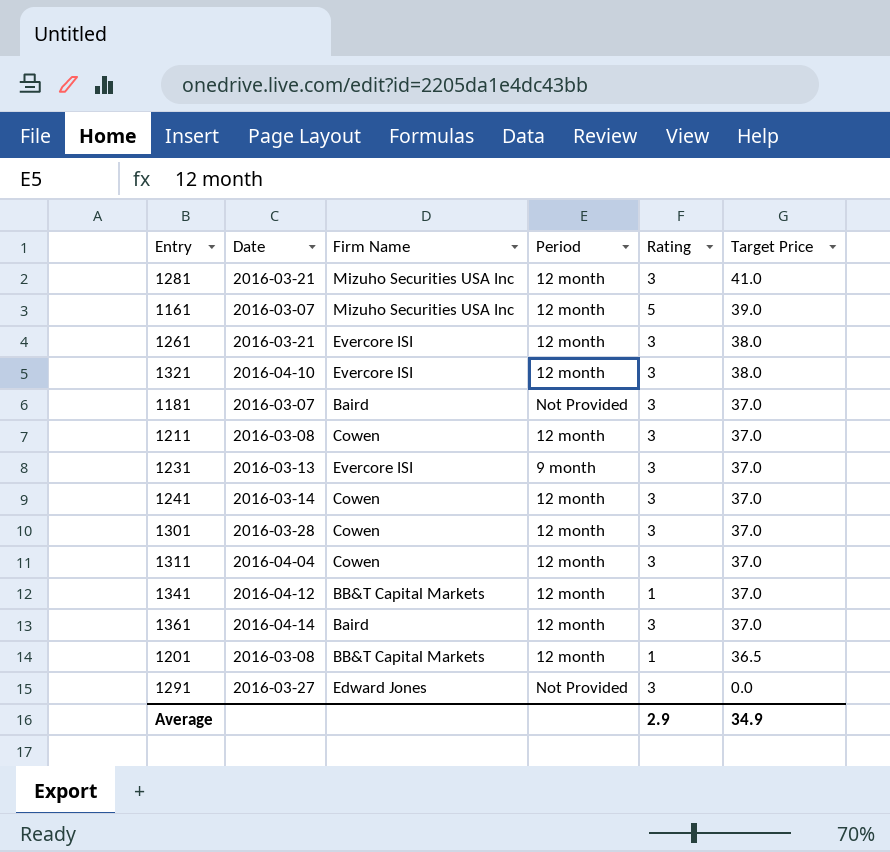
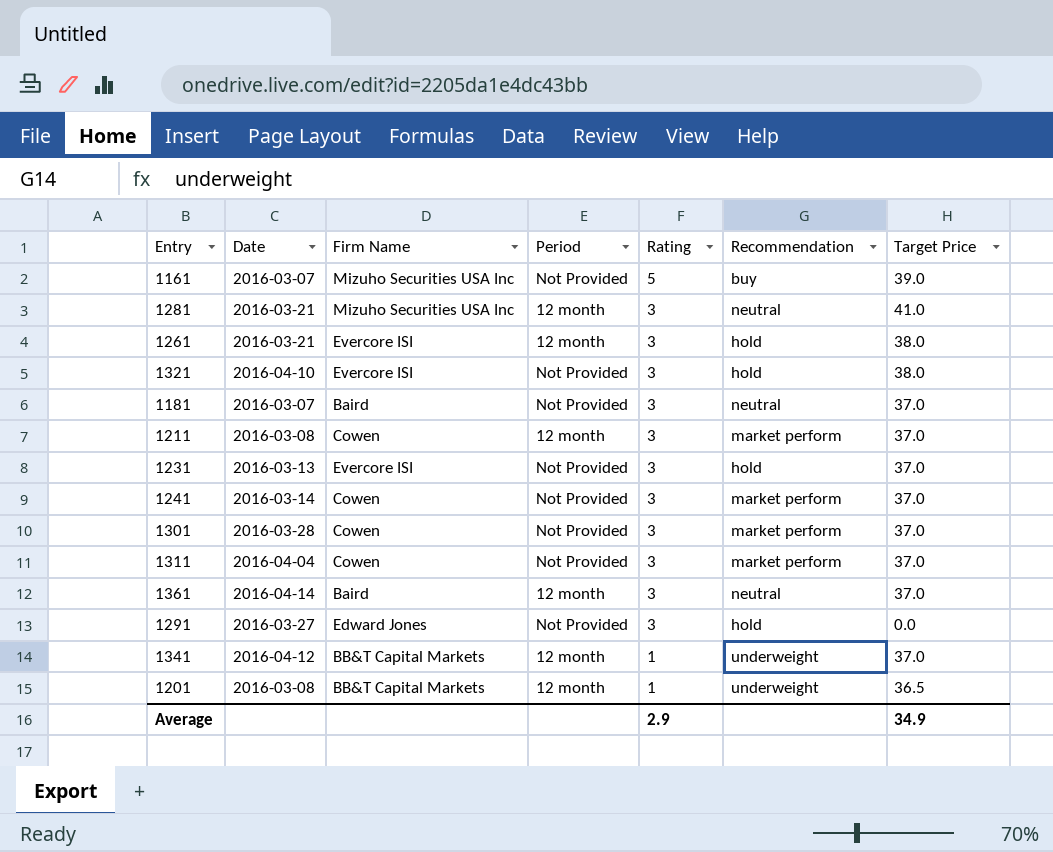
row order: Target Price descending -> Rating descending
column Recommendation | position: none -> 6
1161 | Period: 12 month -> Not Provided
1321 | Period: 12 month -> Not Provided
1231 | Period: 9 month -> Not Provided
1241 | Period: 12 month -> Not Provided
1301 | Period: 12 month -> Not Provided
1311 | Period: 12 month -> Not Provided

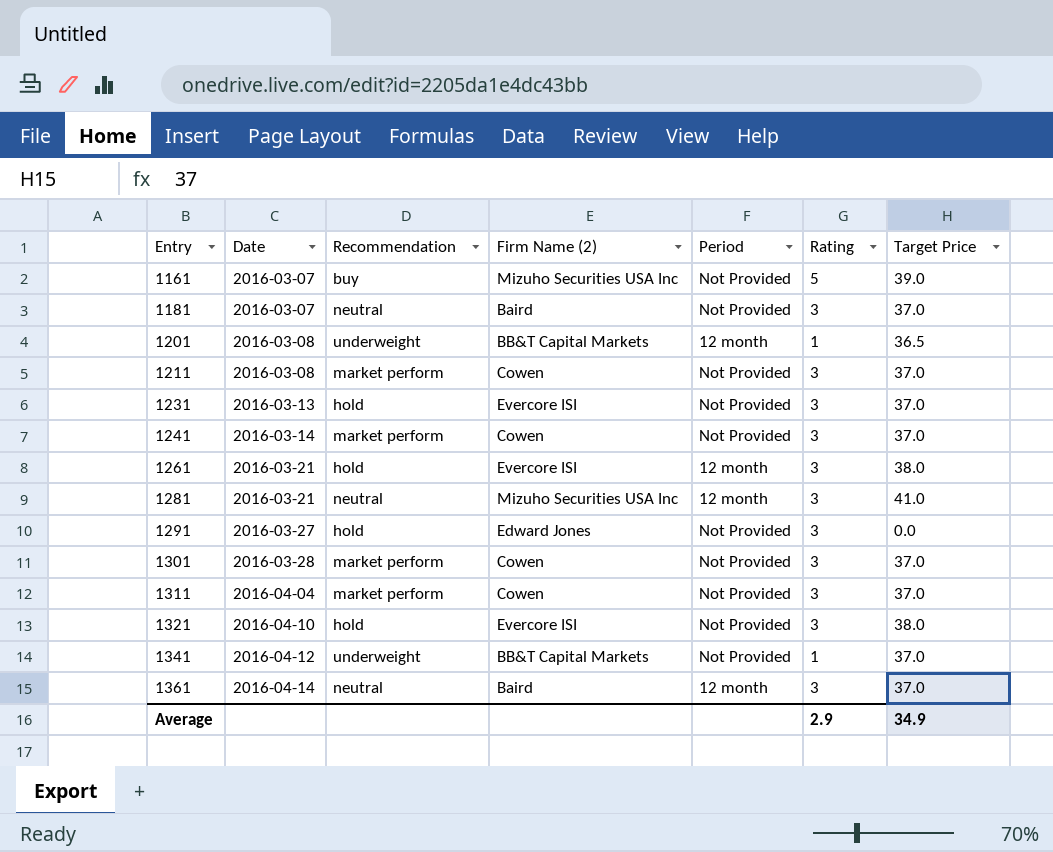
row order: Rating descending -> Entry ascending
column Recommendation | position: 6 -> 3
column name: Firm Name -> Firm Name (2)
1211 | Period: 12 month -> Not Provided
1341 | Period: 12 month -> Not Provided

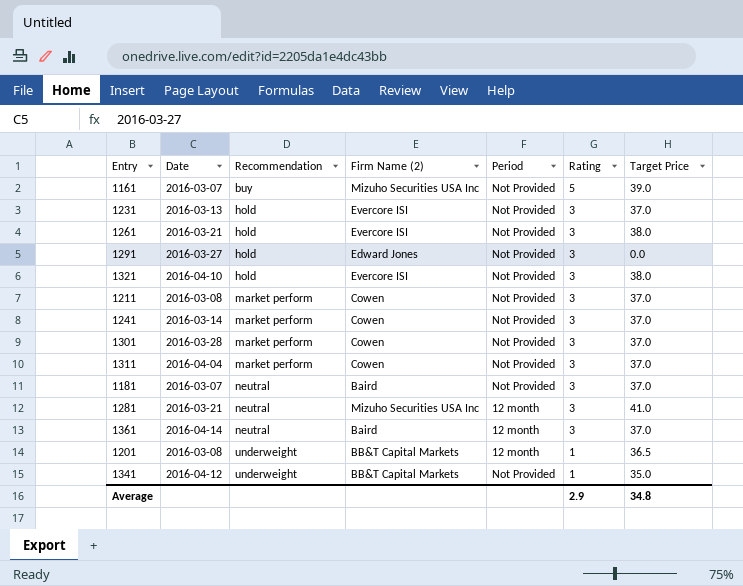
row order: Entry ascending -> Recommendation ascending
1261 | Period: 12 month -> Not Provided
1341 | Target Price: 37.0 -> 35.0
Average | Target Price: 34.9 -> 34.8

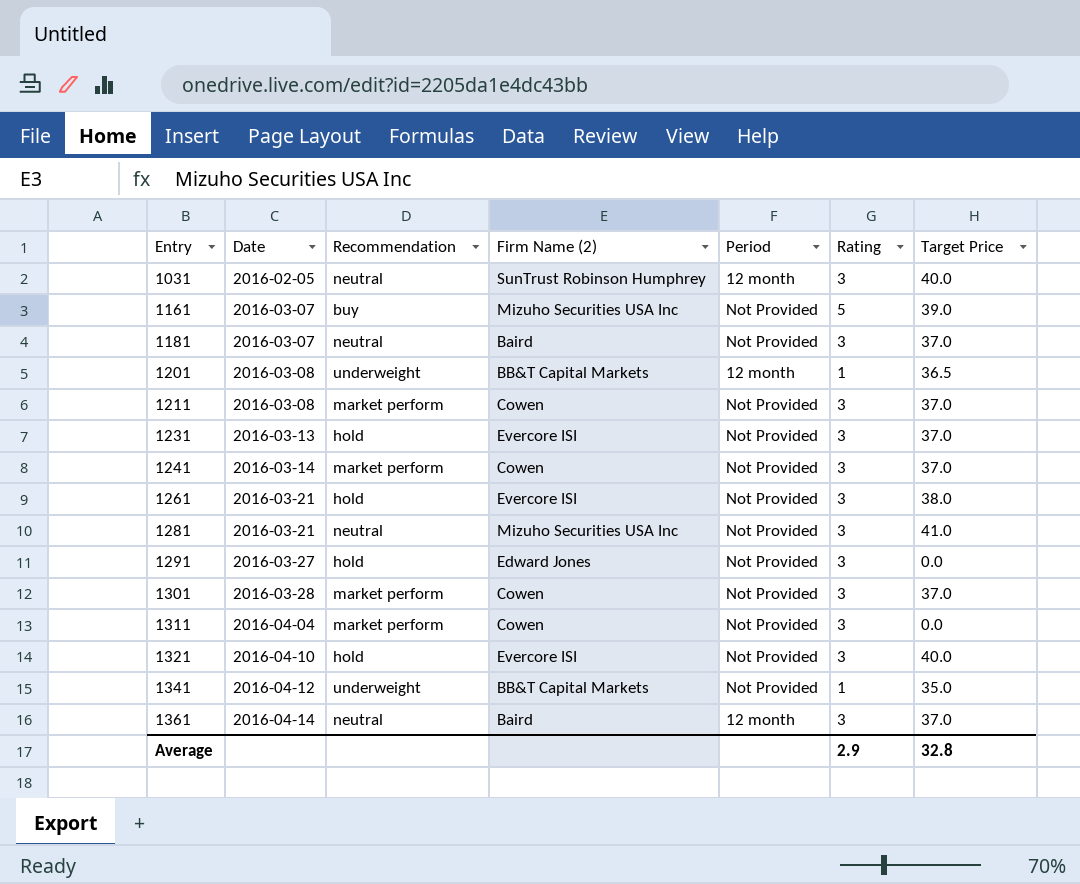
row order: Recommendation ascending -> Entry ascending
row 1031: none -> 2016-02-05 | neutral | SunTrust Robinson Humphrey | 12 month | 3 | 40.0
1281 | Period: 12 month -> Not Provided
1311 | Target Price: 37.0 -> 0.0
1321 | Target Price: 38.0 -> 40.0
Average | Target Price: 34.8 -> 32.8

